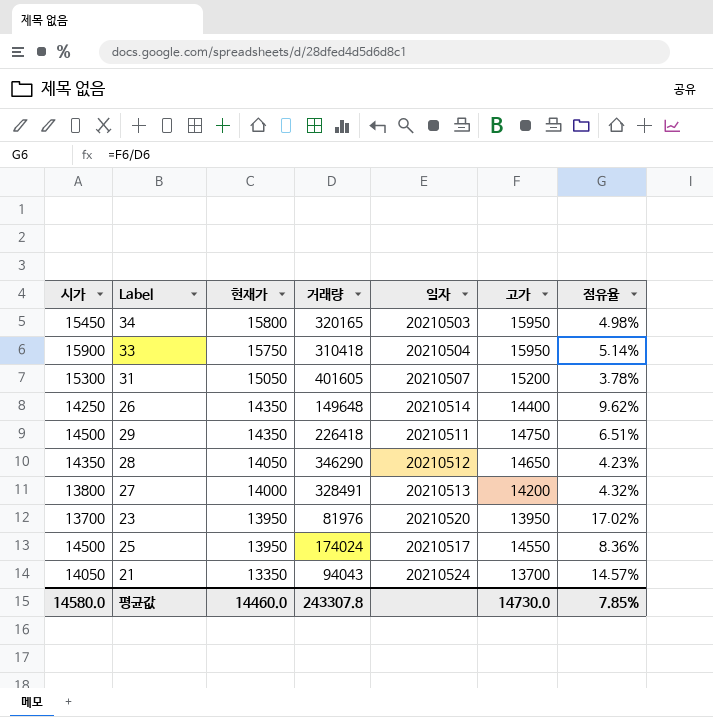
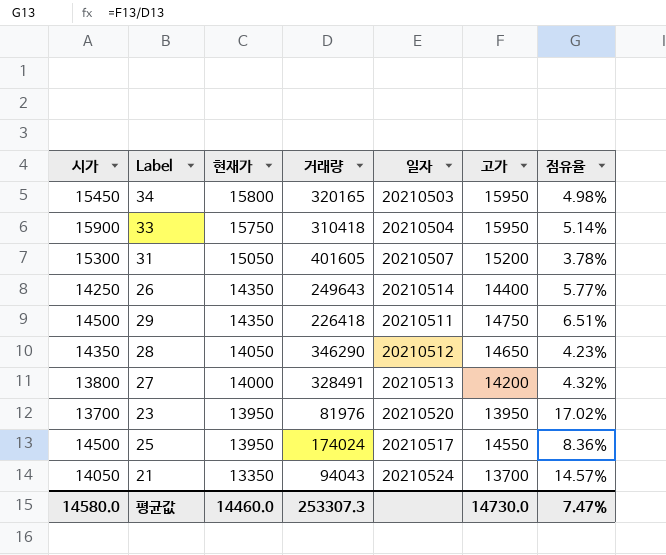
26 | 거래량: 149648 -> 249643
26 | 점유율: 9.62% -> 5.77%
평균값 | 거래량: 243307.8 -> 253307.3
평균값 | 점유율: 7.85% -> 7.47%

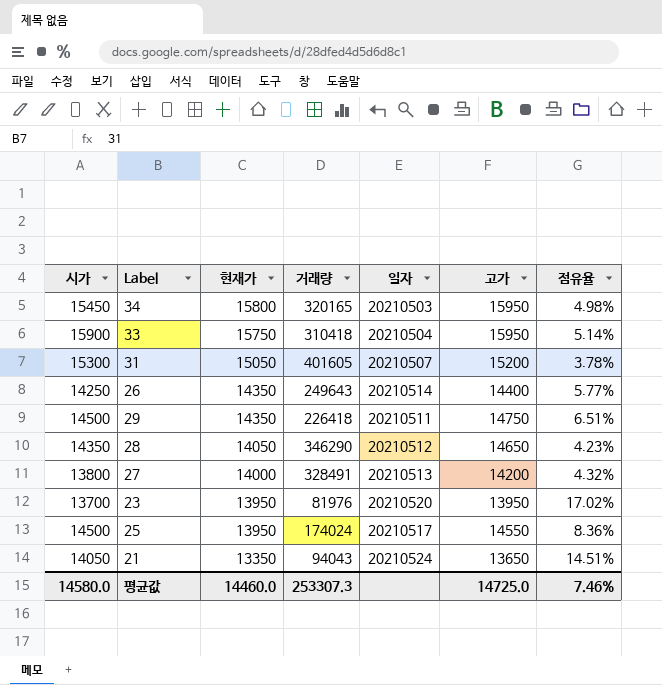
21 | 고가: 13700 -> 13650
21 | 점유율: 14.57% -> 14.51%
평균값 | 고가: 14730.0 -> 14725.0
평균값 | 점유율: 7.47% -> 7.46%

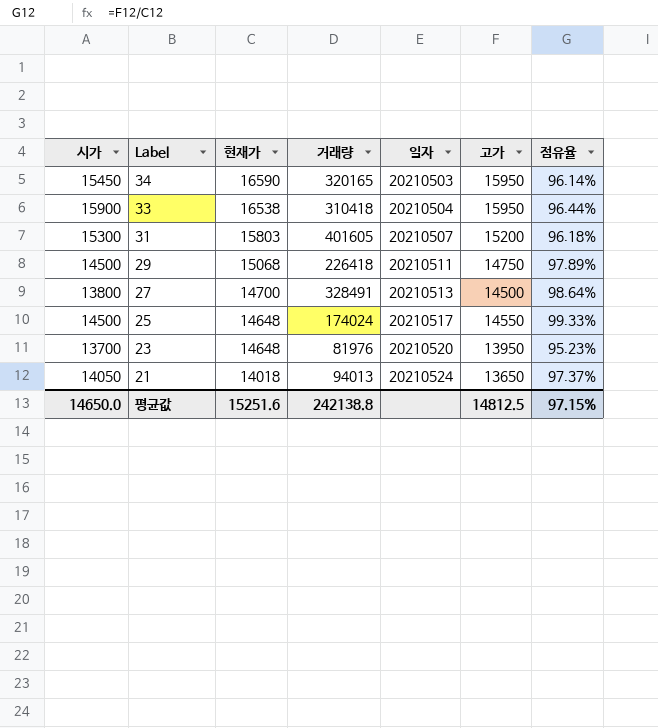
row order: 현재가 descending -> Label descending
column 점유율 | formula: [고가] / [거래량] -> [고가] / [현재가]
row 26: 14250 | 14350 | 249643 | 20210514 | 14400 | 5.77% -> none
row 28: 14350 | 14050 | 346290 | 20210512 | 14650 | 4.23% -> none
34 | 현재가: 15800 -> 16590
33 | 현재가: 15750 -> 16538
31 | 현재가: 15050 -> 15803
29 | 현재가: 14350 -> 15068
27 | 현재가: 14000 -> 14700
27 | 고가: 14200 -> 14500
25 | 현재가: 13950 -> 14648
23 | 현재가: 13950 -> 14648
21 | 현재가: 13350 -> 14018
21 | 거래량: 94043 -> 94013
평균값 | 시가: 14580.0 -> 14650.0
평균값 | 현재가: 14460.0 -> 15251.6
평균값 | 거래량: 253307.3 -> 242138.8
평균값 | 고가: 14725.0 -> 14812.5
평균값 | 점유율: 7.46% -> 97.15%

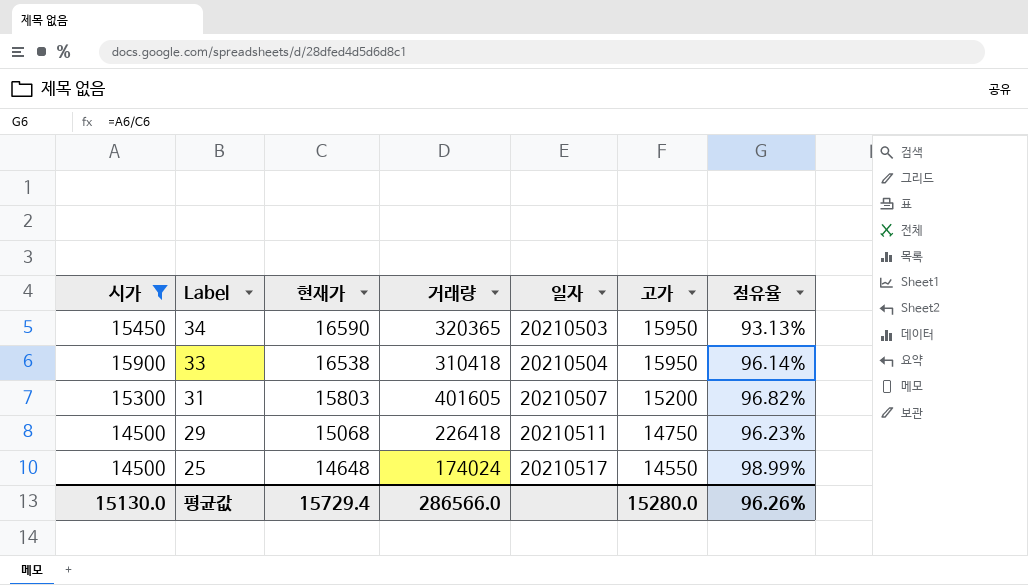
filter: none -> 시가 >= 14500
column 점유율 | formula: [고가] / [현재가] -> [시가] / [현재가]
34 | 거래량: 320165 -> 320365
평균값 | 시가: 14650.0 -> 15130.0
평균값 | 현재가: 15251.6 -> 15729.4
평균값 | 거래량: 242138.8 -> 286566.0
평균값 | 고가: 14812.5 -> 15280.0
평균값 | 점유율: 97.15% -> 96.26%

